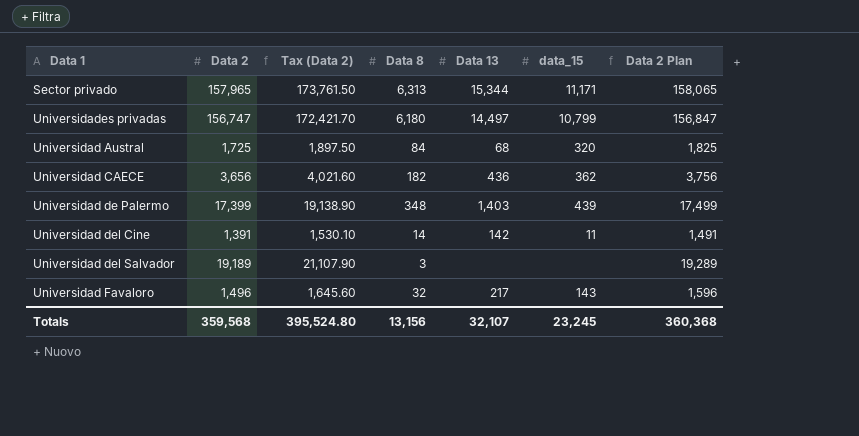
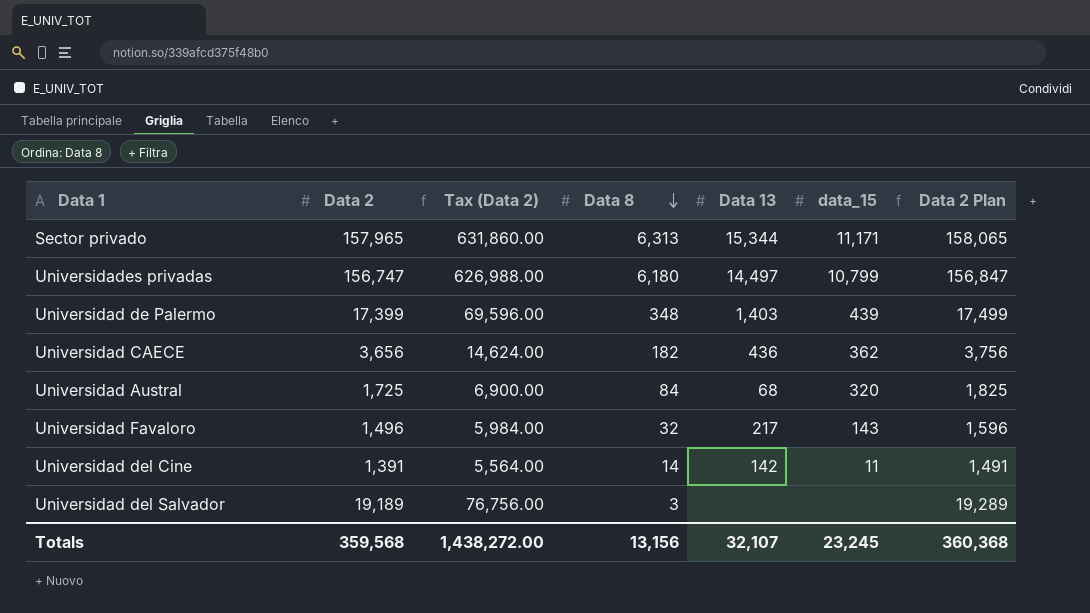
row order: none -> Data 8 descending
column Tax (Data 2) | formula: [Data 2] * 1.1 -> [Data 2] * 4
Totals | Tax (Data 2): 395,524.80 -> 1,438,272.00

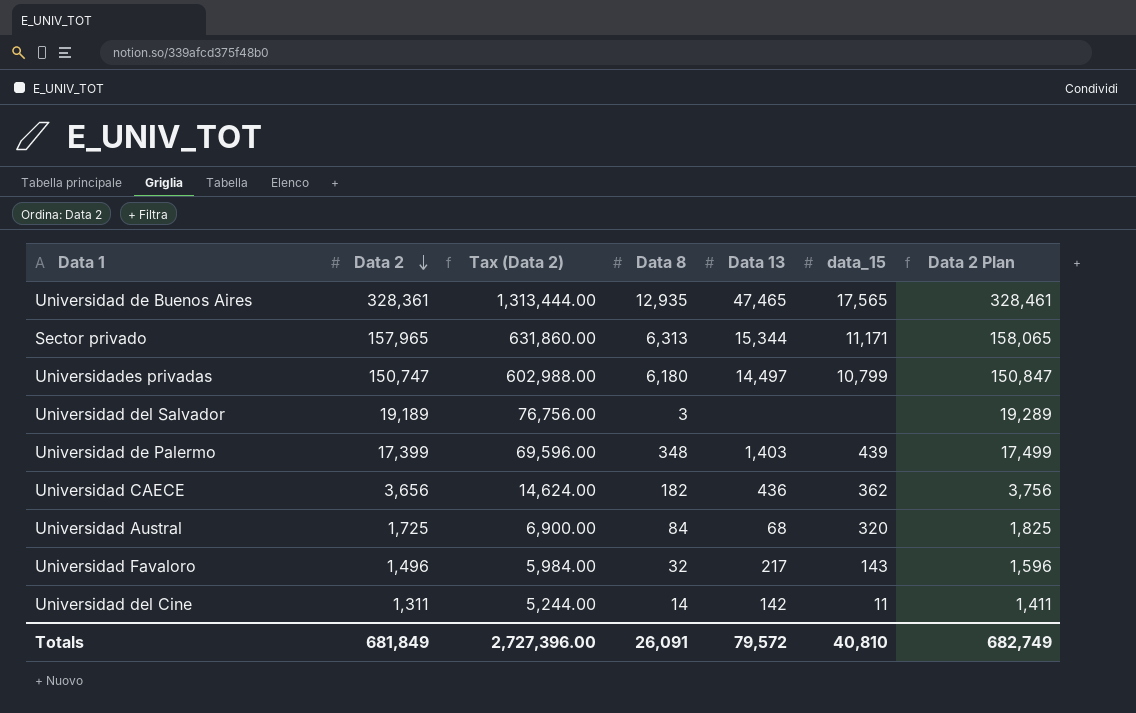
row order: Data 8 descending -> Data 2 descending
row Universidad de Buenos Aires: none -> 328,361 | 1,313,444.00 | 12,935 | 47,465 | 17,565 | 328,461
Universidades privadas | Data 2: 156,747 -> 150,747
Universidades privadas | Tax (Data 2): 626,988.00 -> 602,988.00
Universidades privadas | Data 2 Plan: 156,847 -> 150,847
Universidad del Cine | Data 2: 1,391 -> 1,311
Universidad del Cine | Tax (Data 2): 5,564.00 -> 5,244.00
Universidad del Cine | Data 2 Plan: 1,491 -> 1,411
Totals | Data 2: 359,568 -> 681,849
Totals | Tax (Data 2): 1,438,272.00 -> 2,727,396.00
Totals | Data 8: 13,156 -> 26,091
Totals | Data 13: 32,107 -> 79,572
Totals | data_15: 23,245 -> 40,810
Totals | Data 2 Plan: 360,368 -> 682,749

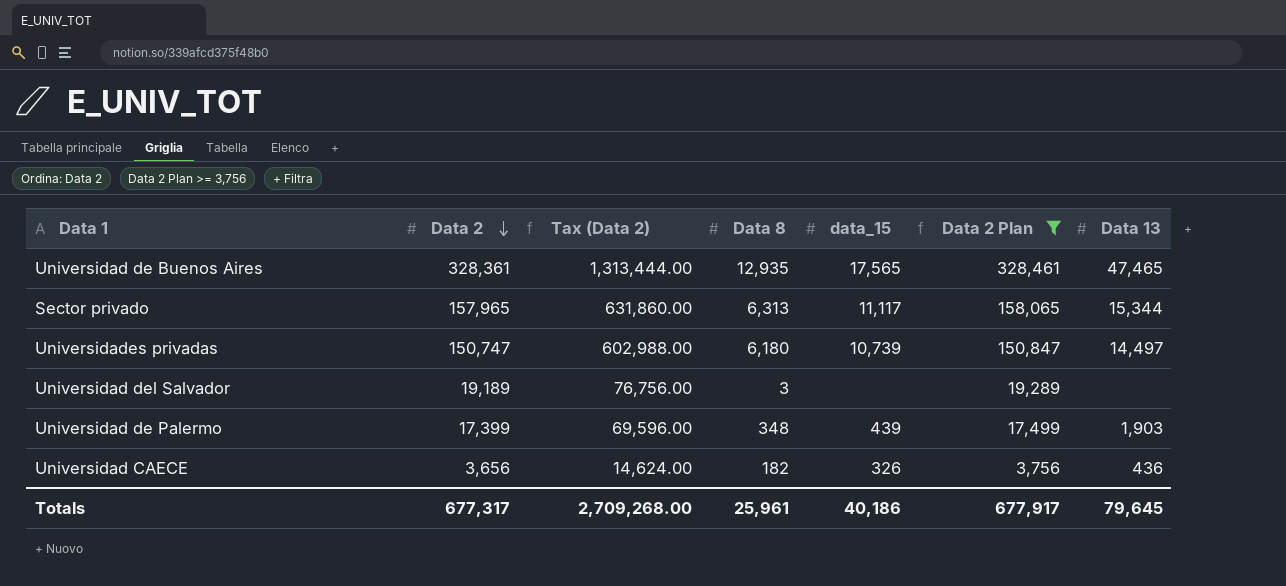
filter: none -> Data 2 Plan >= 3,756
column Data 13 | position: 5 -> 7
Sector privado | data_15: 11,171 -> 11,117
Universidades privadas | data_15: 10,799 -> 10,739
Universidad de Palermo | Data 13: 1,403 -> 1,903
Universidad CAECE | data_15: 362 -> 326
Totals | Data 2: 681,849 -> 677,317
Totals | Tax (Data 2): 2,727,396.00 -> 2,709,268.00
Totals | Data 8: 26,091 -> 25,961
Totals | data_15: 40,810 -> 40,186
Totals | Data 2 Plan: 682,749 -> 677,917
Totals | Data 13: 79,572 -> 79,645

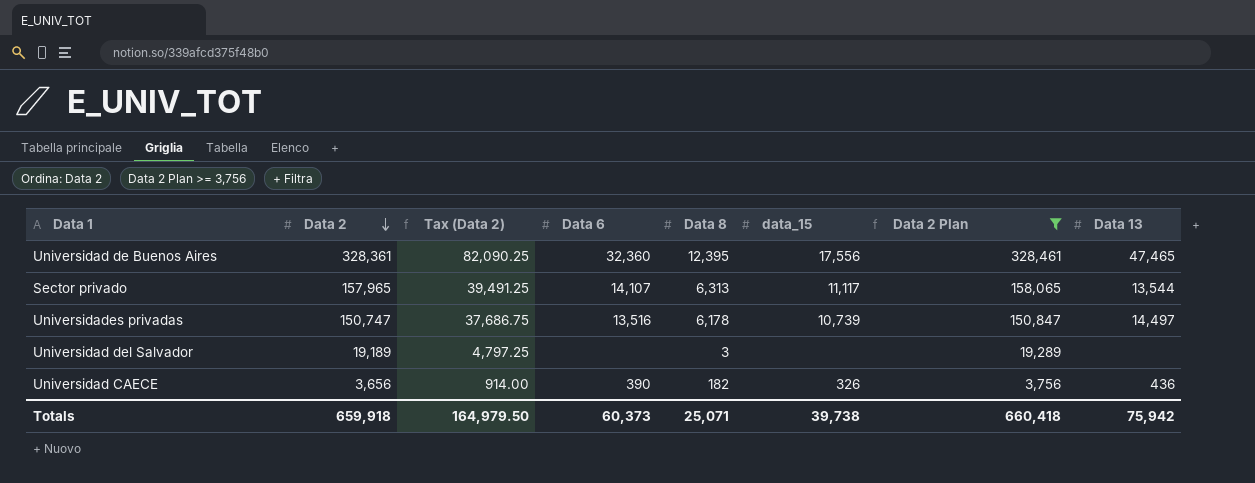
column Tax (Data 2) | formula: [Data 2] * 4 -> [Data 2] * 0.25
column Data 6 | position: none -> 4
row Universidad de Palermo: 17,399 | 69,596.00 | 348 | 439 | 17,499 | 1,903 -> none
Universidad de Buenos Aires | Data 8: 12,935 -> 12,395
Universidad de Buenos Aires | data_15: 17,565 -> 17,556
Sector privado | Data 13: 15,344 -> 13,544
Universidades privadas | Data 8: 6,180 -> 6,178
Totals | Data 2: 677,317 -> 659,918
Totals | Tax (Data 2): 2,709,268.00 -> 164,979.50
Totals | Data 8: 25,961 -> 25,071
Totals | data_15: 40,186 -> 39,738
Totals | Data 2 Plan: 677,917 -> 660,418
Totals | Data 13: 79,645 -> 75,942

